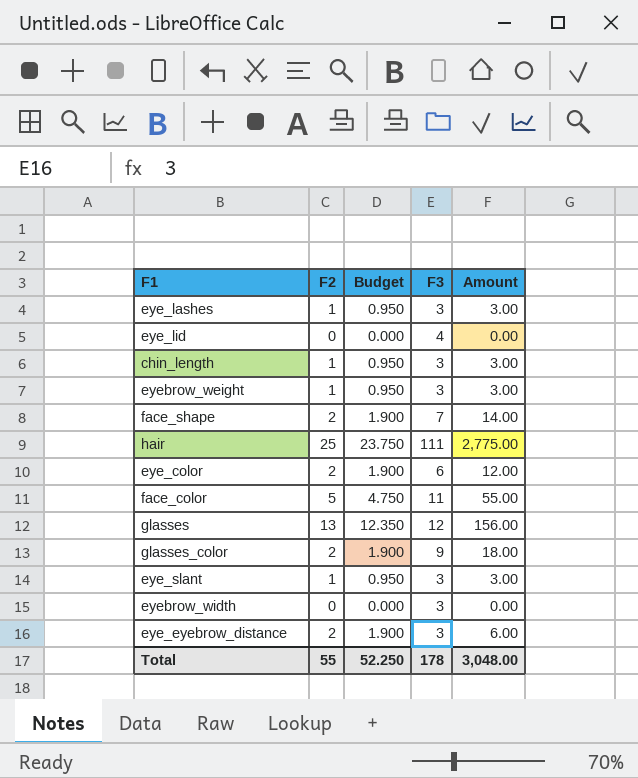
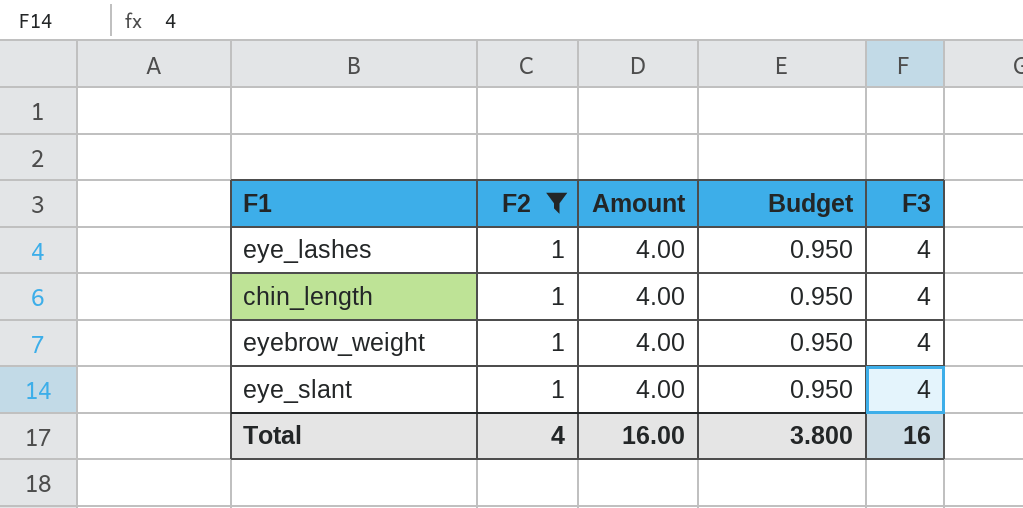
filter: none -> F2 = 1
column Amount | position: 5 -> 3
eye_lashes | Amount: 3.00 -> 4.00
eye_lashes | F3: 3 -> 4
chin_length | Amount: 3.00 -> 4.00
chin_length | F3: 3 -> 4
eyebrow_weight | Amount: 3.00 -> 4.00
eyebrow_weight | F3: 3 -> 4
eye_slant | Amount: 3.00 -> 4.00
eye_slant | F3: 3 -> 4
Total | F2: 55 -> 4
Total | Amount: 3,048.00 -> 16.00
Total | Budget: 52.250 -> 3.800
Total | F3: 178 -> 16

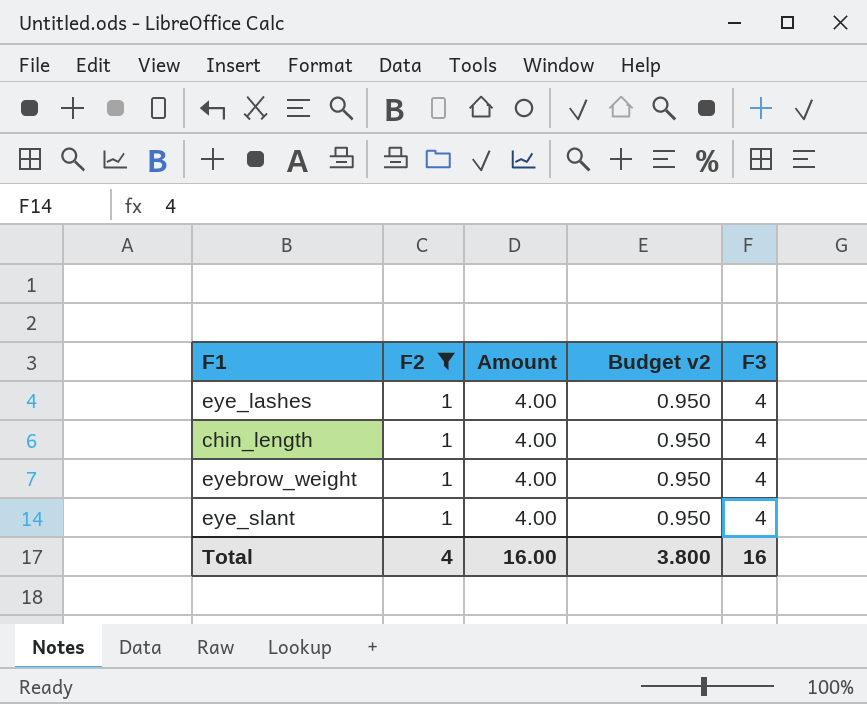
column name: Budget -> Budget v2

